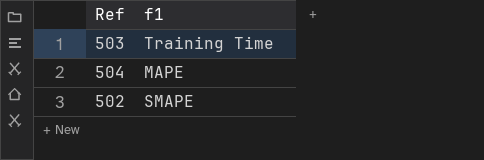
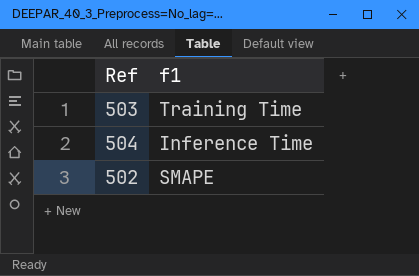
504 | f1: MAPE -> Inference Time

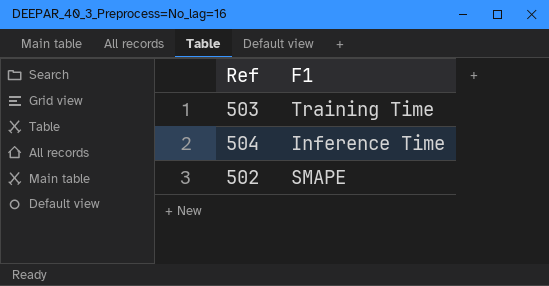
column name: f1 -> F1

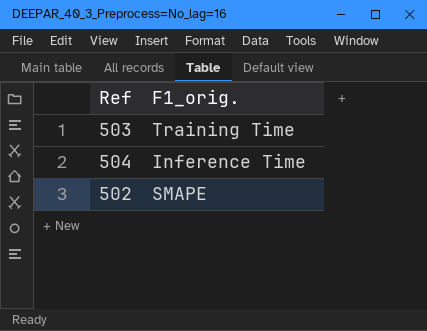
column name: F1 -> F1_orig.

